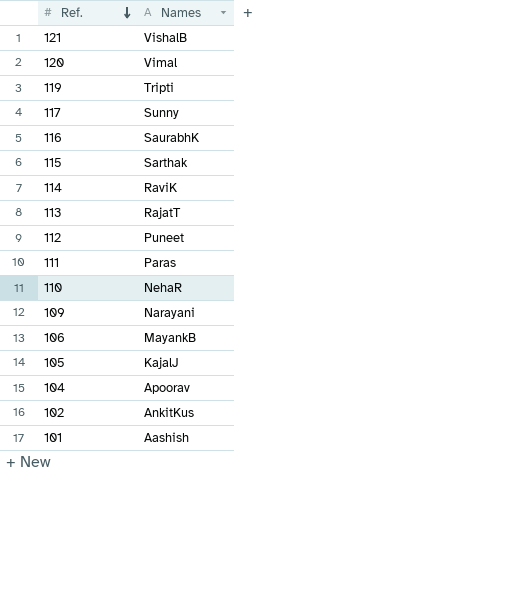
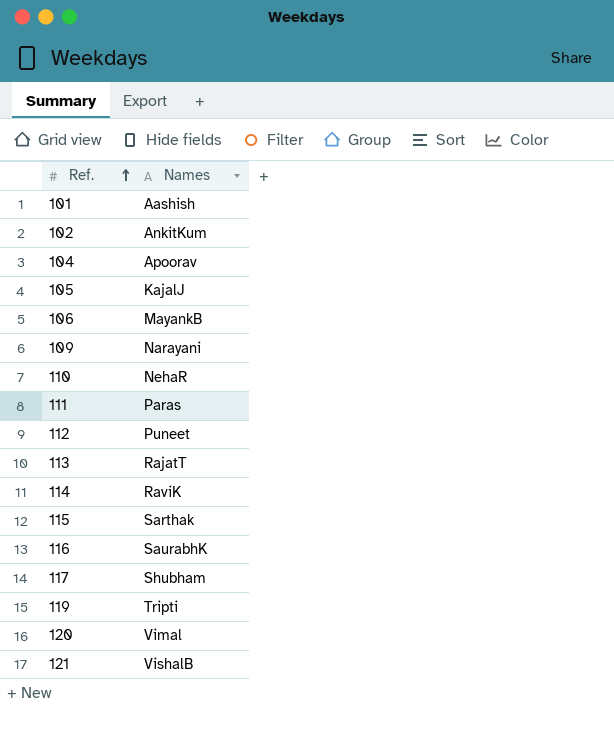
row order: Ref. descending -> Ref. ascending
102 | Names: AnkitKus -> AnkitKum
117 | Names: Sunny -> Shubham

